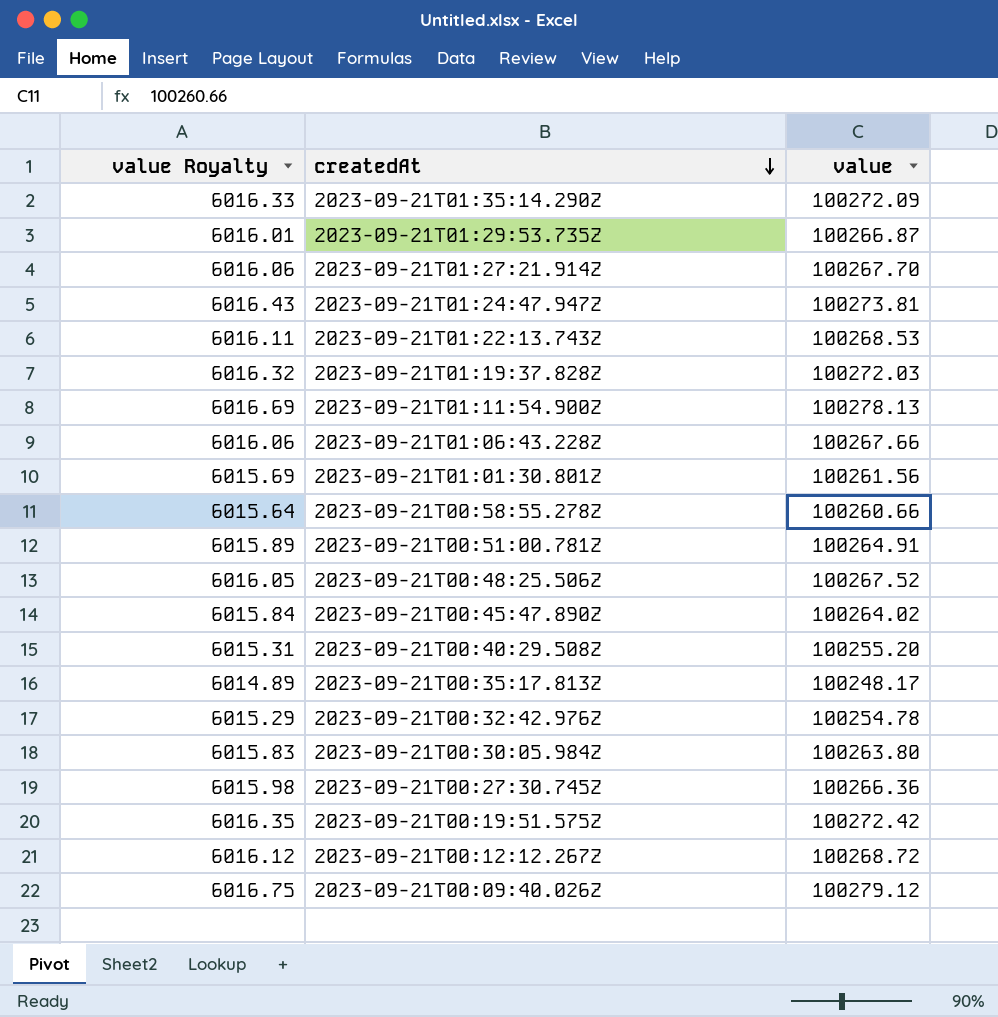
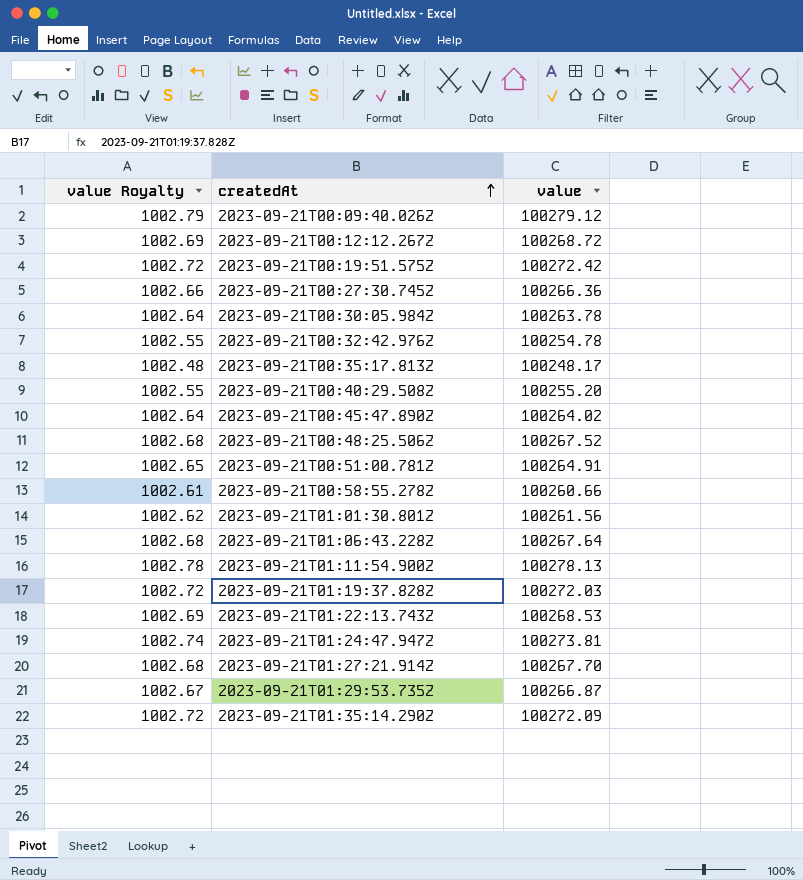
row order: createdAt descending -> createdAt ascending
column value Royalty | formula: [value] * 0.06 -> [value] * 0.01
2023-09-21T00:30:05.984Z | value: 100263.80 -> 100263.78
2023-09-21T01:06:43.228Z | value: 100267.66 -> 100267.64

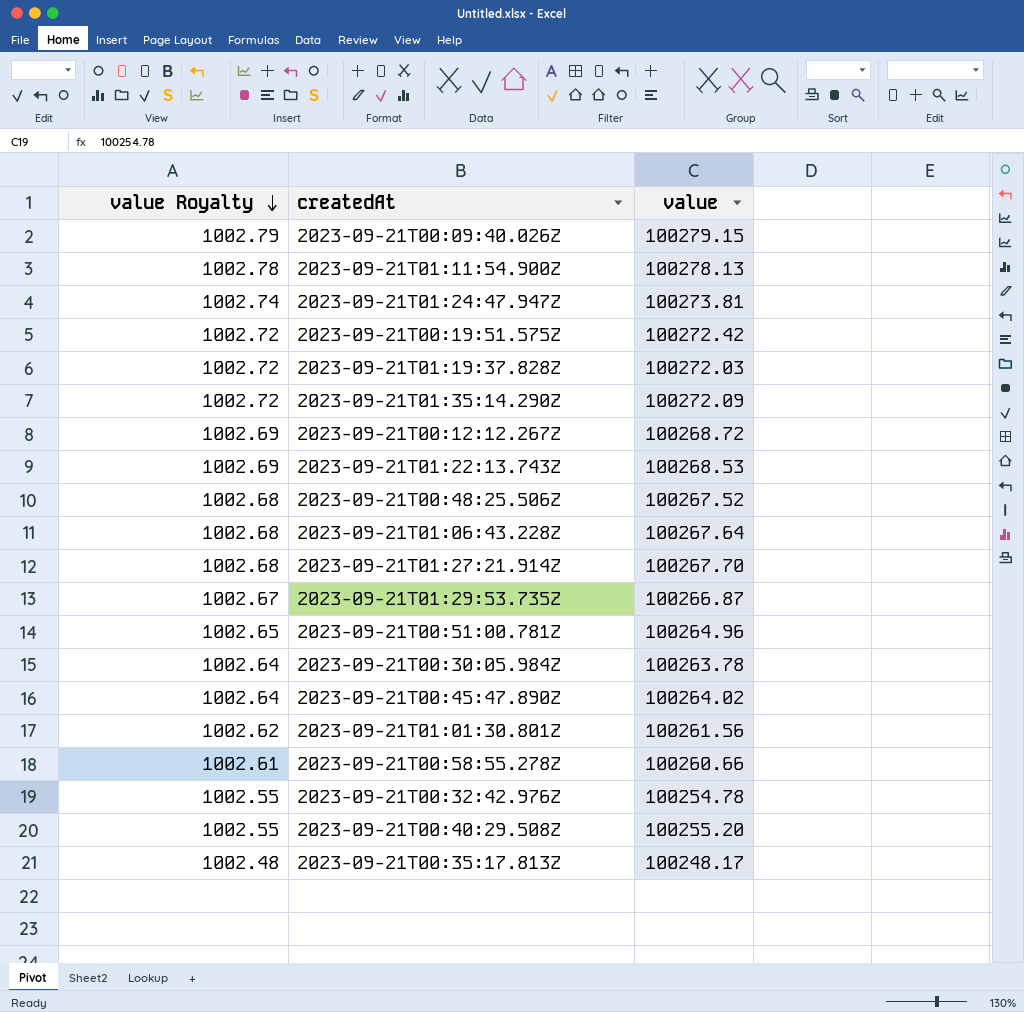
row order: createdAt ascending -> value Royalty descending
row 2023-09-21T00:27:30.745Z: 1002.66 | 100266.36 -> none
2023-09-21T00:09:40.026Z | value: 100279.12 -> 100279.15
2023-09-21T00:51:00.781Z | value: 100264.91 -> 100264.96

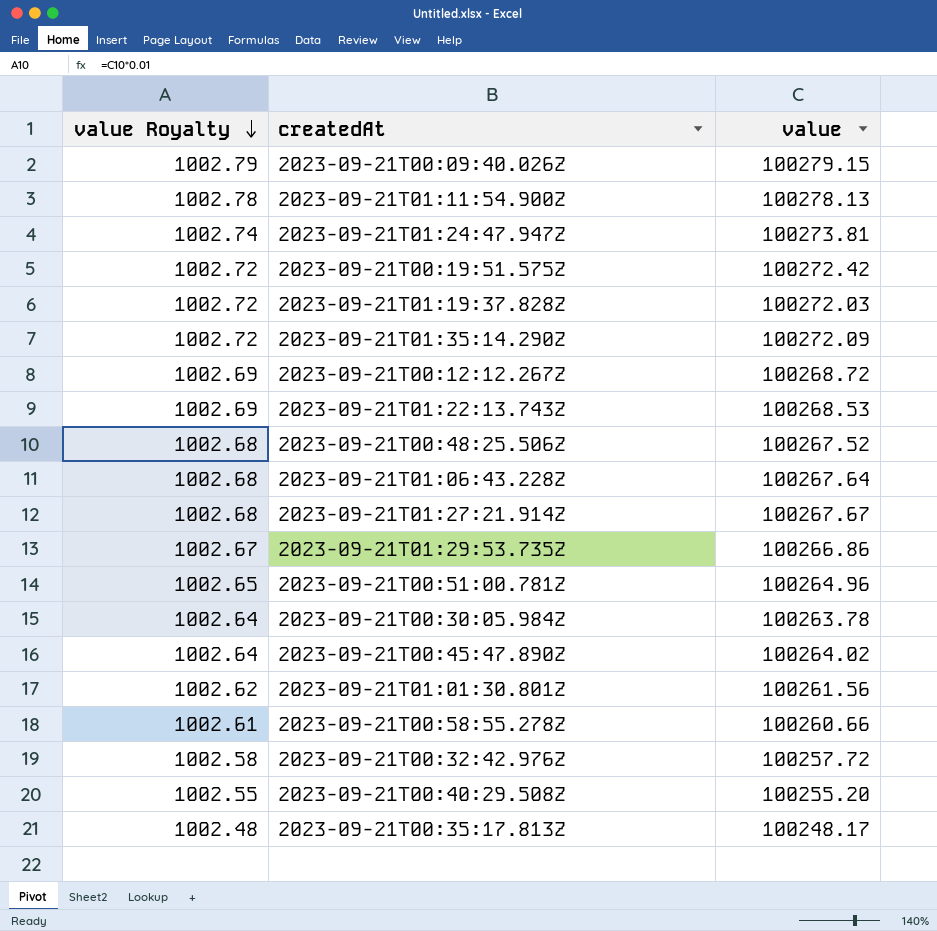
2023-09-21T01:27:21.914Z | value: 100267.70 -> 100267.67
2023-09-21T01:29:53.735Z | value: 100266.87 -> 100266.86
2023-09-21T00:32:42.976Z | value Royalty: 1002.55 -> 1002.58
2023-09-21T00:32:42.976Z | value: 100254.78 -> 100257.72

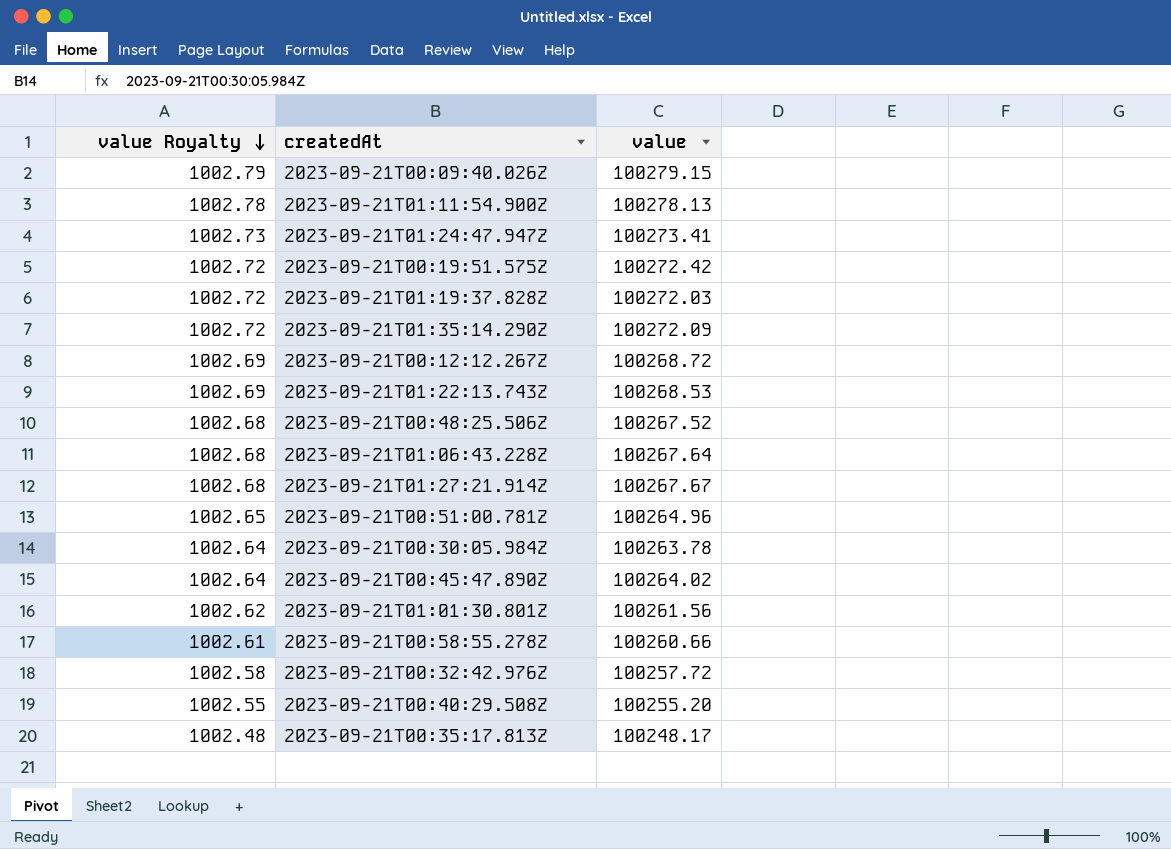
row 2023-09-21T01:29:53.735Z: 1002.67 | 100266.86 -> none
2023-09-21T01:24:47.947Z | value Royalty: 1002.74 -> 1002.73
2023-09-21T01:24:47.947Z | value: 100273.81 -> 100273.41

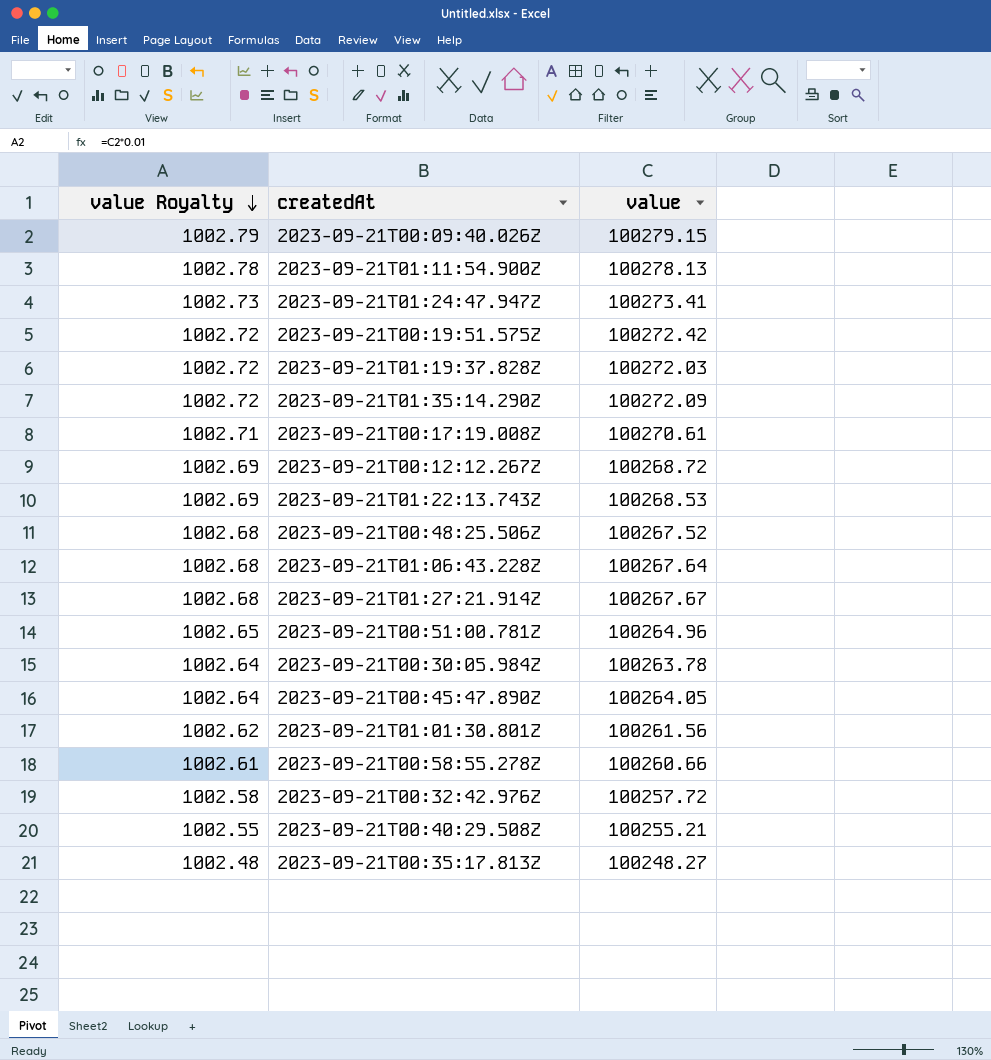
row 2023-09-21T00:17:19.008Z: none -> 1002.71 | 100270.61
2023-09-21T00:45:47.890Z | value: 100264.02 -> 100264.05
2023-09-21T00:40:29.508Z | value: 100255.20 -> 100255.21
2023-09-21T00:35:17.813Z | value: 100248.17 -> 100248.27

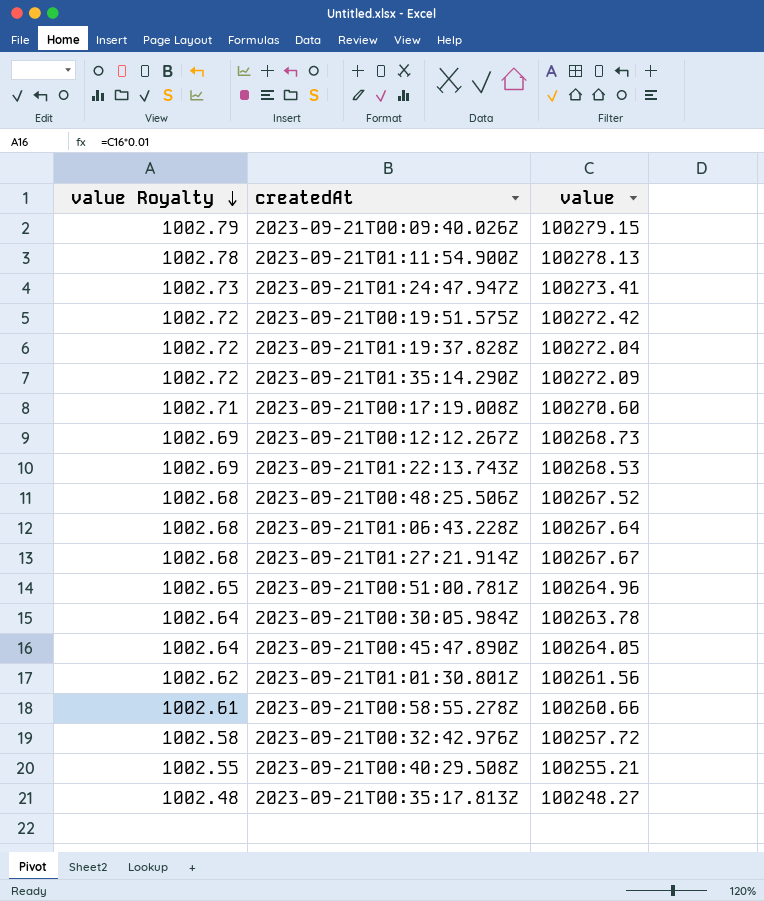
2023-09-21T01:19:37.828Z | value: 100272.03 -> 100272.04
2023-09-21T00:17:19.008Z | value: 100270.61 -> 100270.60
2023-09-21T00:12:12.267Z | value: 100268.72 -> 100268.73

